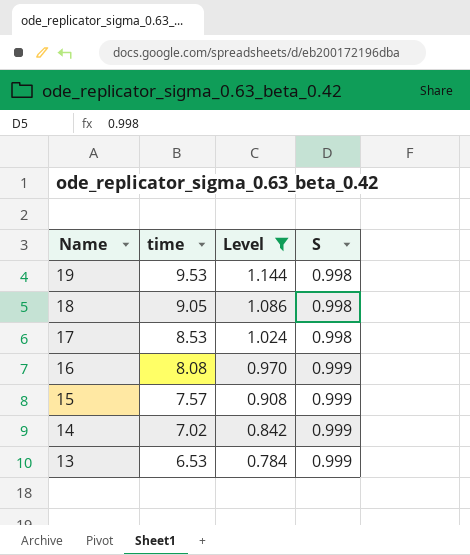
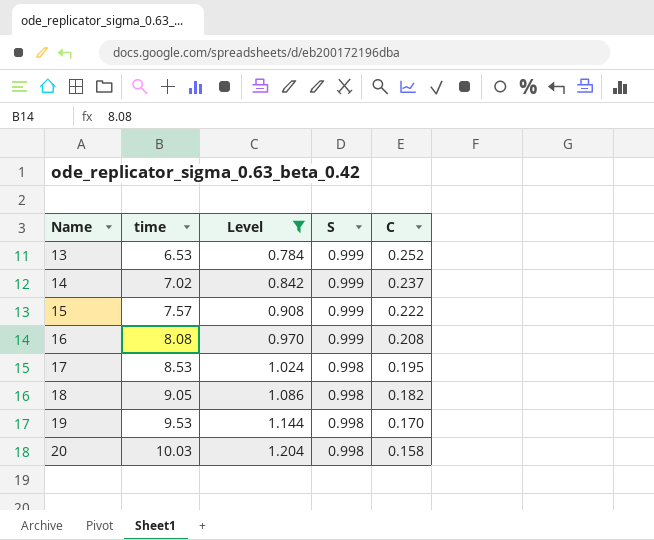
row order: Name descending -> Name ascending
column C | position: none -> 5
row 20: none -> 10.03 | 1.204 | 0.998 | 0.158

